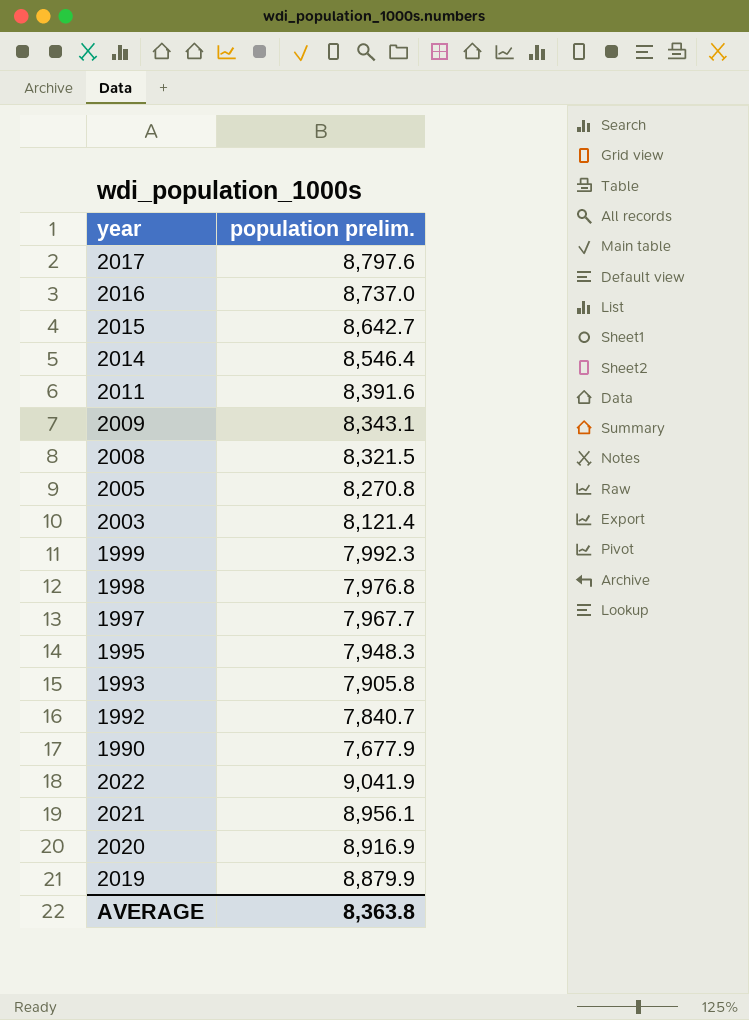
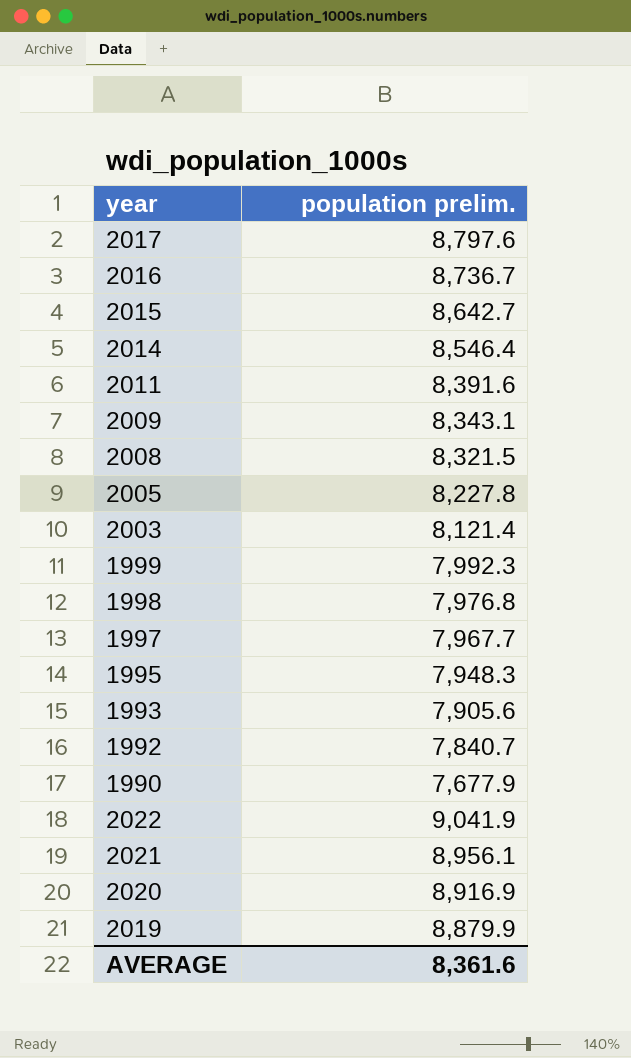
2016 | population prelim.: 8,737.0 -> 8,736.7
2005 | population prelim.: 8,270.8 -> 8,227.8
1993 | population prelim.: 7,905.8 -> 7,905.6
AVERAGE | population prelim.: 8,363.8 -> 8,361.6

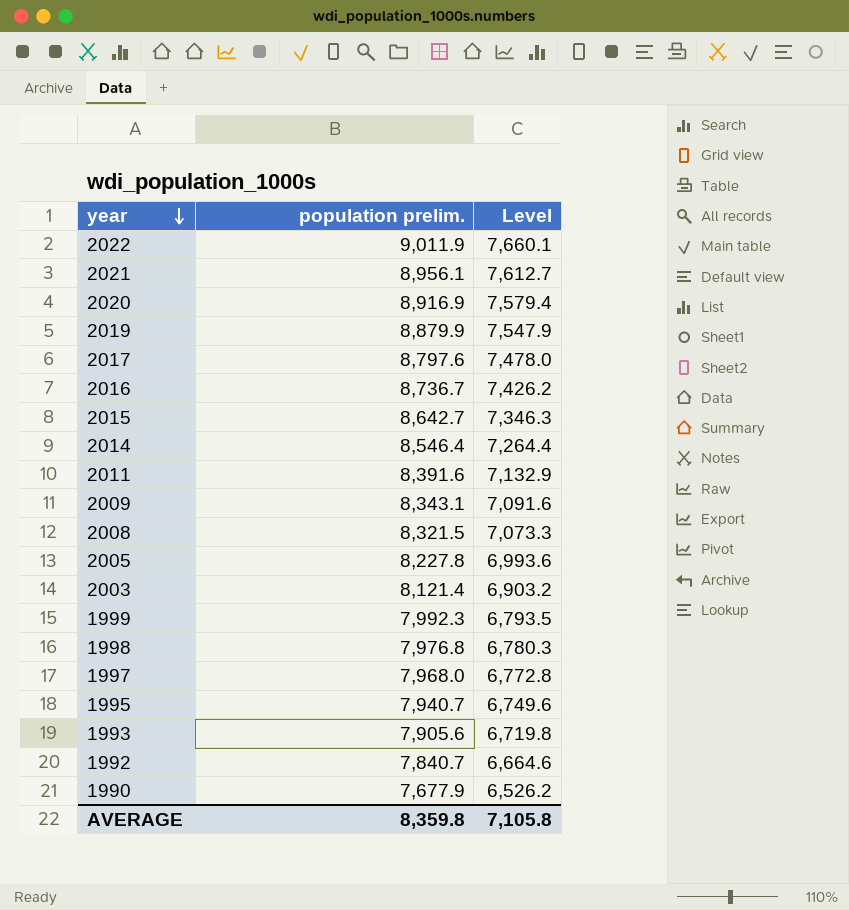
row order: none -> year descending
column Level | formula: none -> [population prelim.] * 0.85
2022 | population prelim.: 9,041.9 -> 9,011.9
1997 | population prelim.: 7,967.7 -> 7,968.0
1995 | population prelim.: 7,948.3 -> 7,940.7
AVERAGE | population prelim.: 8,361.6 -> 8,359.8

